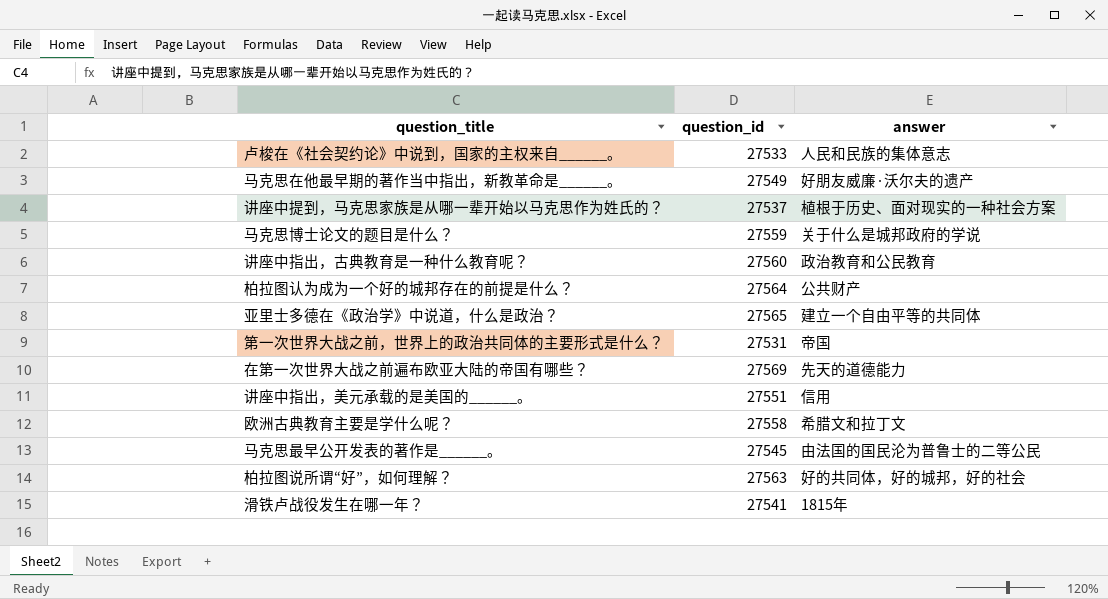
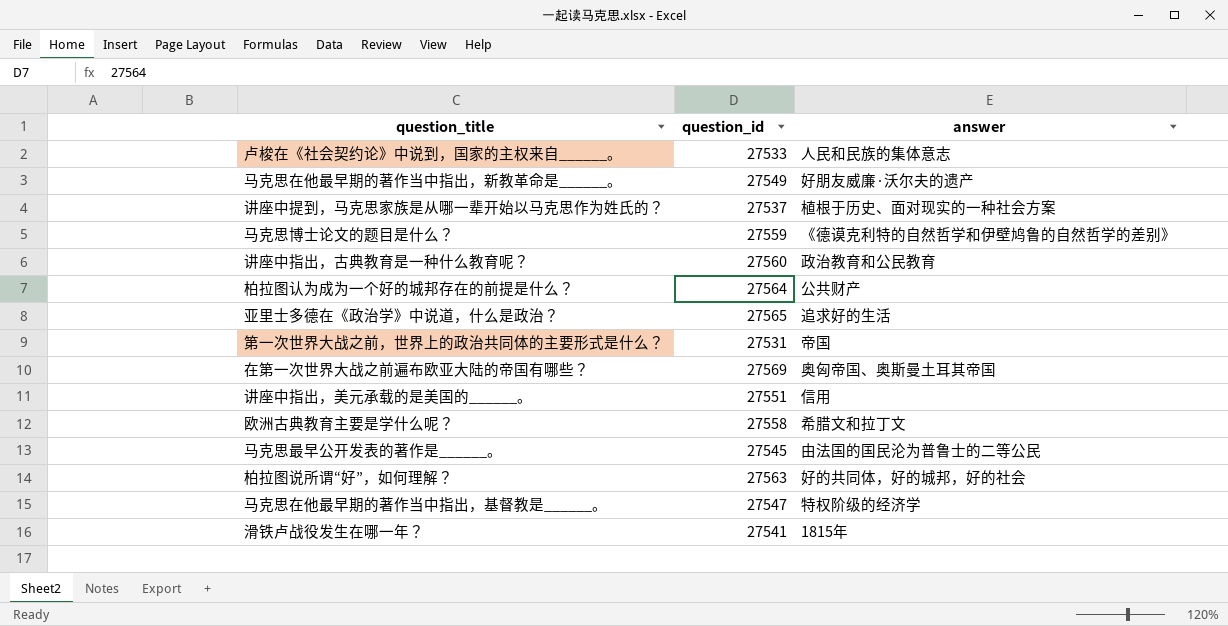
马克思博士论文的题目是什么？ | answer: 关于什么是城邦政府的学说 -> 《德谟克利特的自然哲学和伊壁鸠鲁的自然哲学的差别》
亚里士多德在《政治学》中说道，什么是政治？ | answer: 建立一个自由平等的共同体 -> 追求好的生活
在第一次世界大战之前遍布欧亚大陆的帝国有哪些？ | answer: 先天的道德能力 -> 奥匈帝国、奥斯曼土耳其帝国
row 马克思在他最早期的著作当中指出，基督教是______。: none -> 27547 | 特权阶级的经济学

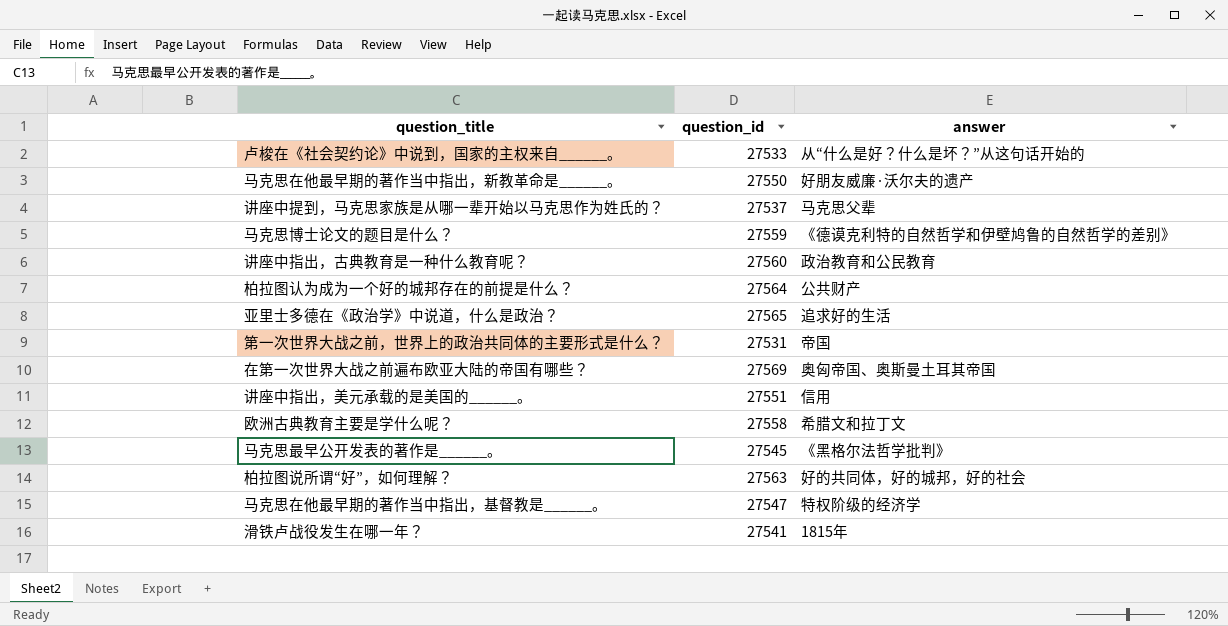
卢梭在《社会契约论》中说到，国家的主权来自______。 | answer: 人民和民族的集体意志 -> 从“什么是好？什么是坏？”从这句话开始的
马克思在他最早期的著作当中指出，新教革命是______。 | question_id: 27549 -> 27550
讲座中提到，马克思家族是从哪一辈开始以马克思作为姓氏的？ | answer: 植根于历史、面对现实的一种社会方案 -> 马克思父辈
马克思最早公开发表的著作是______。 | answer: 由法国的国民沦为普鲁士的二等公民 -> 《黑格尔法哲学批判》

